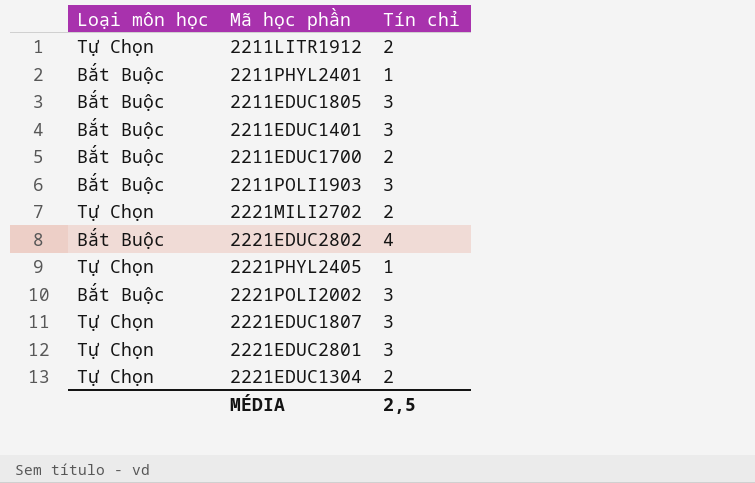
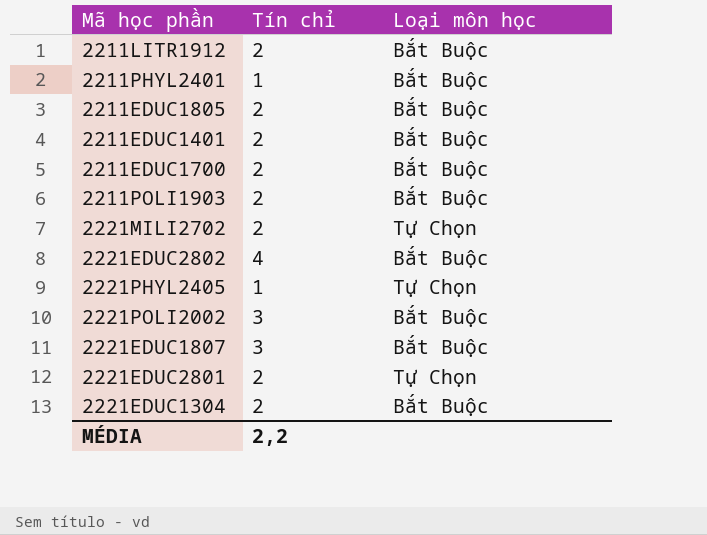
column Loại môn học | position: 1 -> 3
2211LITR1912 | Loại môn học: Tự Chọn -> Bắt Buộc
2211EDUC1805 | Tín chỉ: 3 -> 2
2211EDUC1401 | Tín chỉ: 3 -> 2
2211POLI1903 | Tín chỉ: 3 -> 2
2221EDUC1807 | Loại môn học: Tự Chọn -> Bắt Buộc
2221EDUC2801 | Tín chỉ: 3 -> 2
2221EDUC1304 | Loại môn học: Tự Chọn -> Bắt Buộc
MÉDIA | Tín chỉ: 2,5 -> 2,2

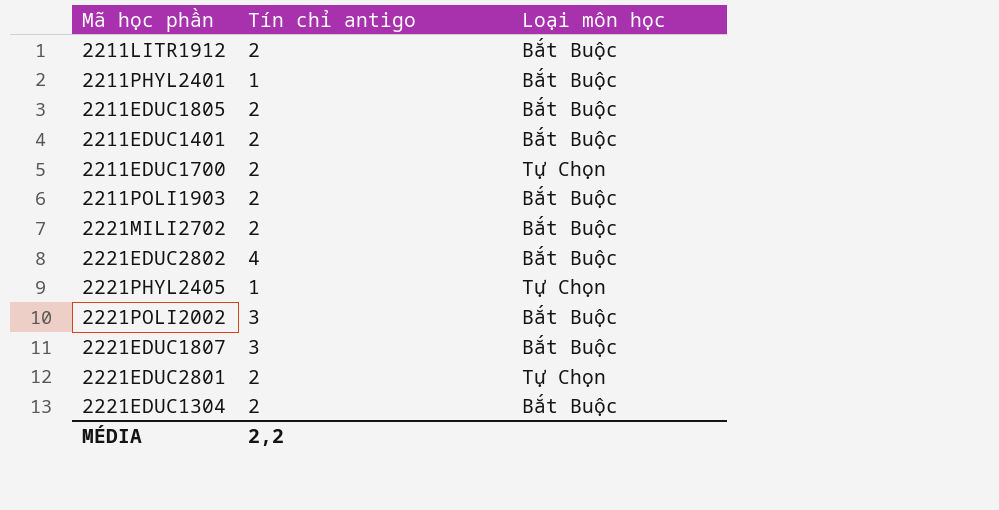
column name: Tín chỉ -> Tín chỉ antigo
2211EDUC1700 | Loại môn học: Bắt Buộc -> Tự Chọn
2221MILI2702 | Loại môn học: Tự Chọn -> Bắt Buộc

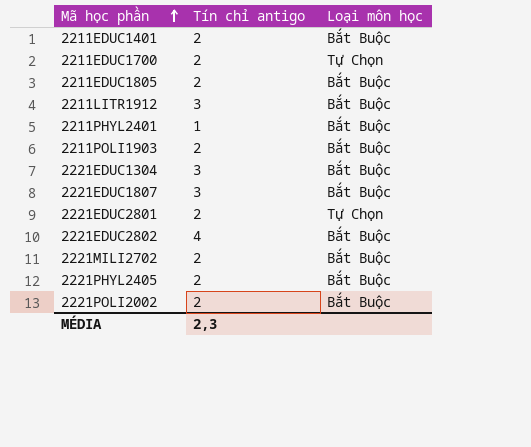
row order: none -> Mã học phần ascending
2211LITR1912 | Tín chỉ antigo: 2 -> 3
2221EDUC1304 | Tín chỉ antigo: 2 -> 3
2221PHYL2405 | Tín chỉ antigo: 1 -> 2
2221PHYL2405 | Loại môn học: Tự Chọn -> Bắt Buộc
2221POLI2002 | Tín chỉ antigo: 3 -> 2
MÉDIA | Tín chỉ antigo: 2,2 -> 2,3

